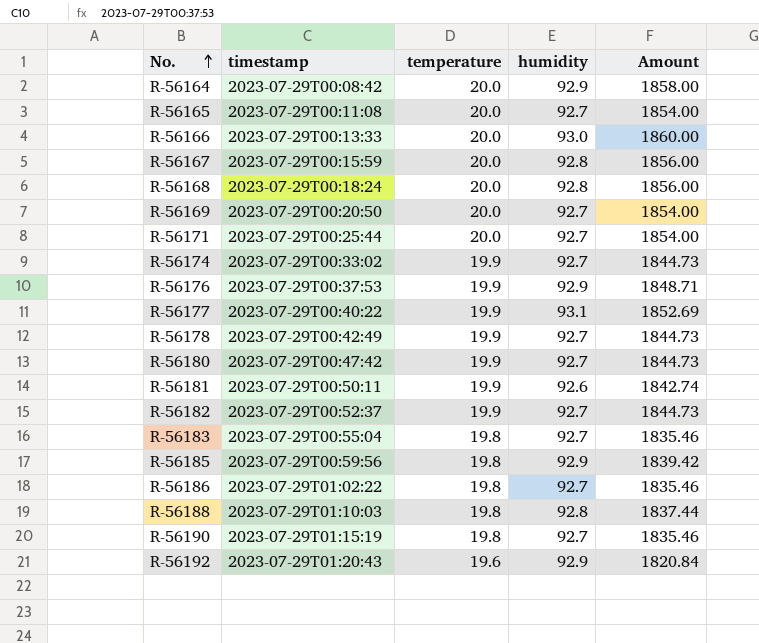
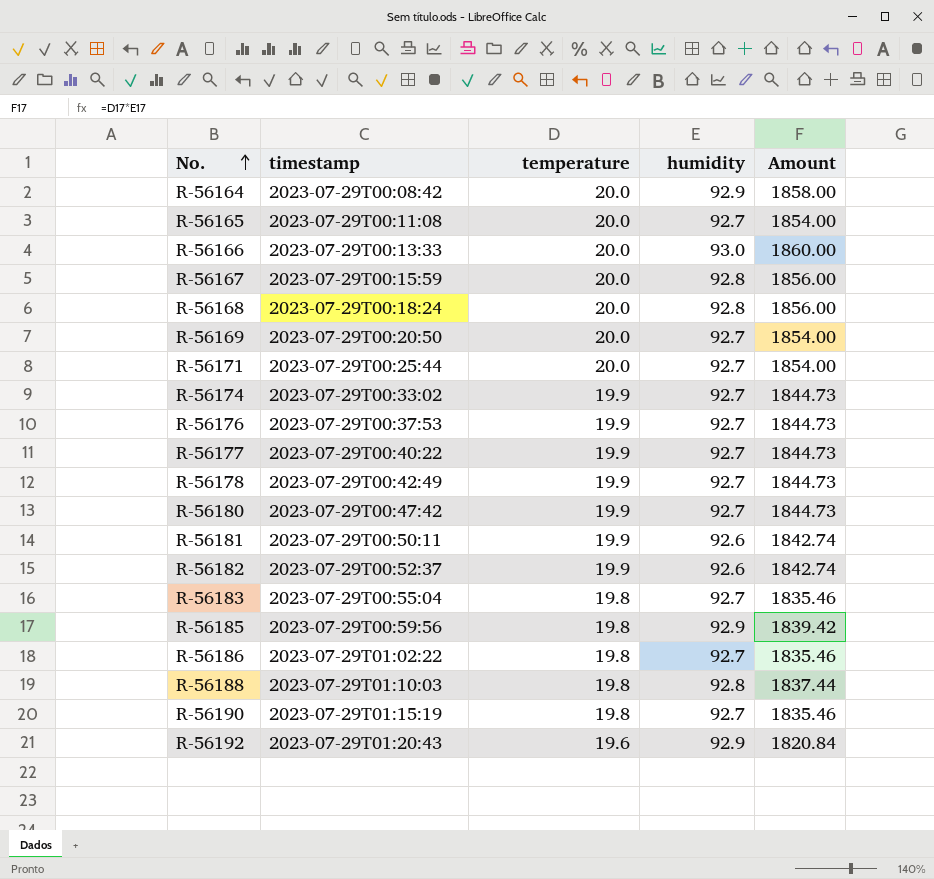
R-56176 | humidity: 92.9 -> 92.7
R-56176 | Amount: 1848.71 -> 1844.73
R-56177 | humidity: 93.1 -> 92.7
R-56177 | Amount: 1852.69 -> 1844.73
R-56182 | humidity: 92.7 -> 92.6
R-56182 | Amount: 1844.73 -> 1842.74

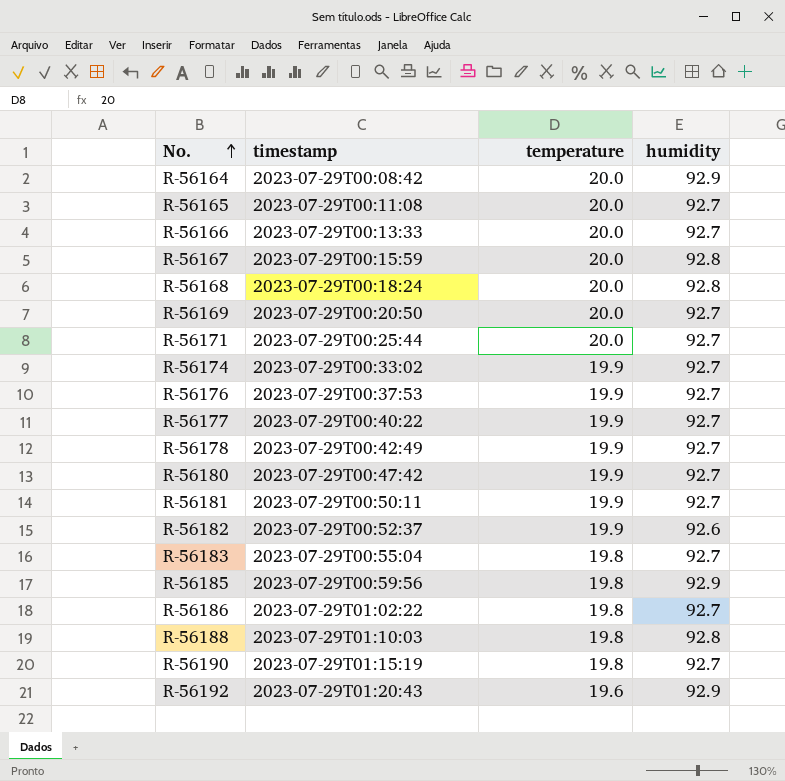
column Amount | formula: [temperature] * [humidity] -> none
R-56166 | humidity: 93.0 -> 92.7
R-56181 | humidity: 92.6 -> 92.7

